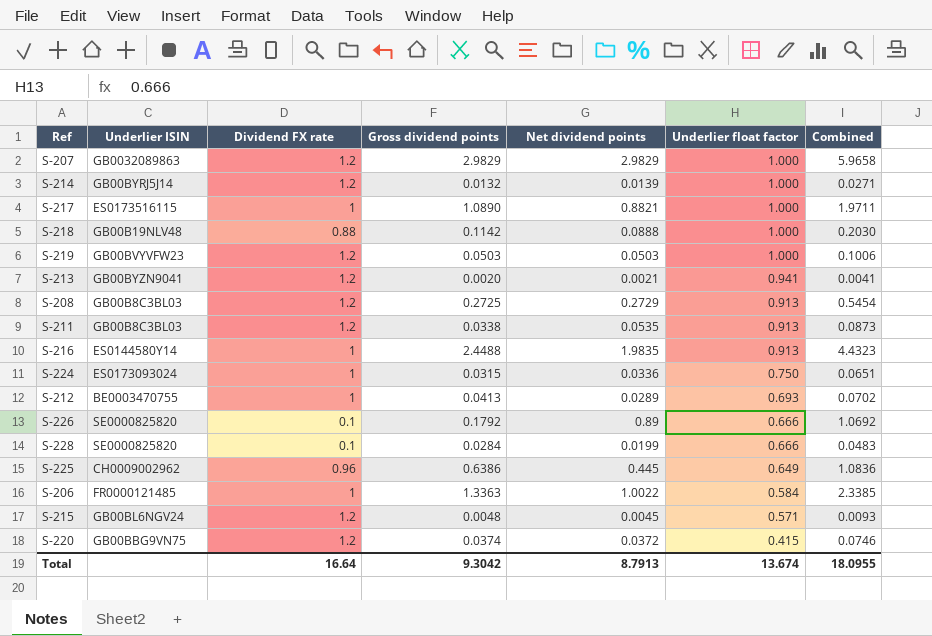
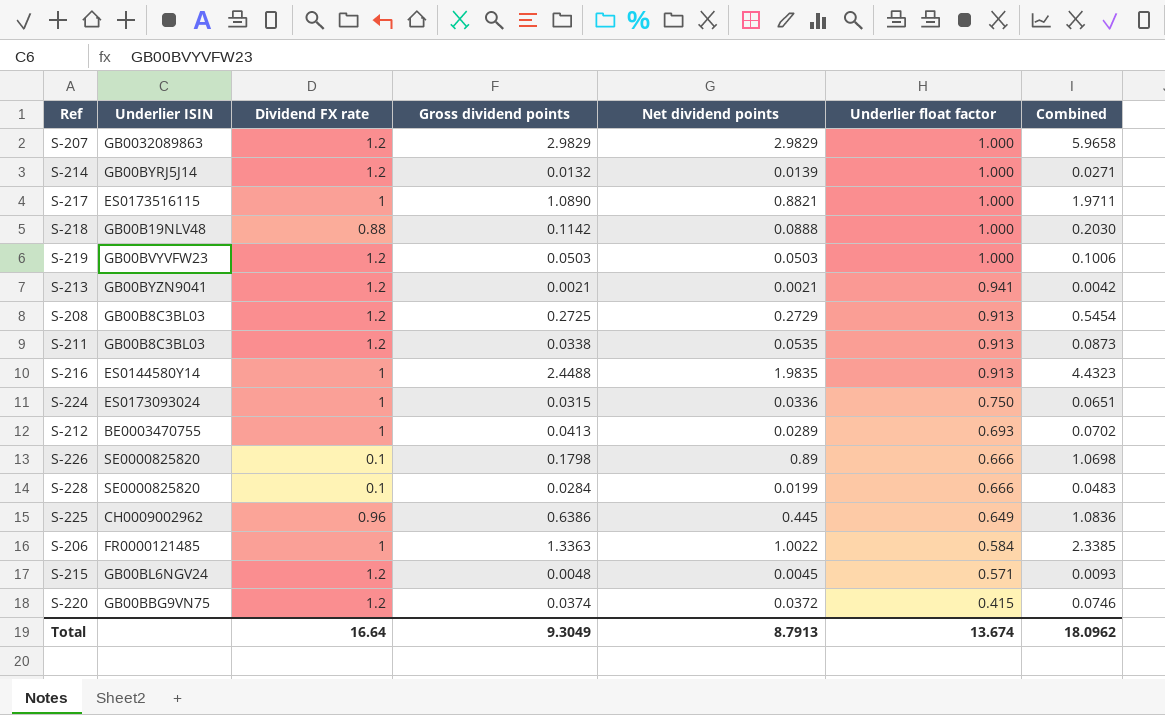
S-213 | Gross dividend points: 0.0020 -> 0.0021
S-213 | Combined: 0.0041 -> 0.0042
S-226 | Gross dividend points: 0.1792 -> 0.1798
S-226 | Combined: 1.0692 -> 1.0698
Total | Gross dividend points: 9.3042 -> 9.3049
Total | Combined: 18.0955 -> 18.0962

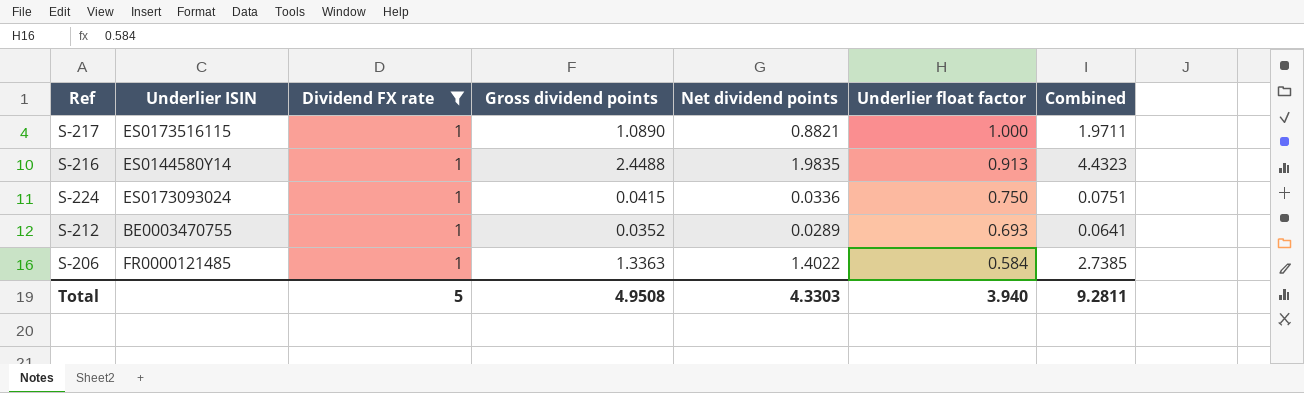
filter: none -> Dividend FX rate = 1
S-224 | Gross dividend points: 0.0315 -> 0.0415
S-224 | Combined: 0.0651 -> 0.0751
S-212 | Gross dividend points: 0.0413 -> 0.0352
S-212 | Combined: 0.0702 -> 0.0641
S-206 | Net dividend points: 1.0022 -> 1.4022
S-206 | Combined: 2.3385 -> 2.7385
Total | Dividend FX rate: 16.64 -> 5
Total | Gross dividend points: 9.3049 -> 4.9508
Total | Net dividend points: 8.7913 -> 4.3303
Total | Underlier float factor: 13.674 -> 3.940
Total | Combined: 18.0962 -> 9.2811

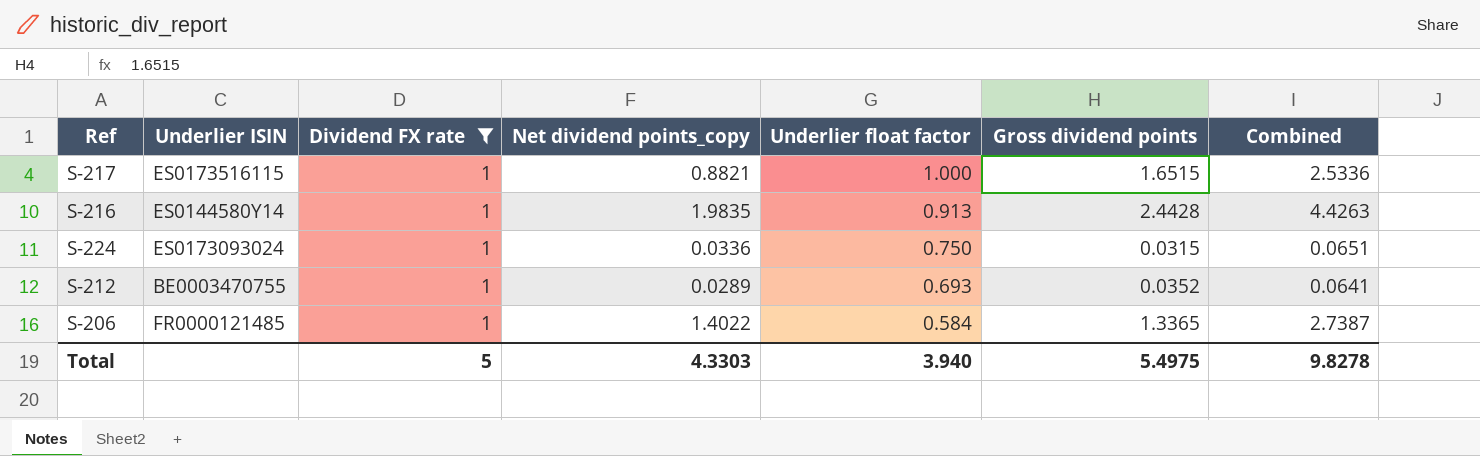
column name: Net dividend points -> Net dividend points_copy
column Gross dividend points | position: 4 -> 6
S-217 | Gross dividend points: 1.0890 -> 1.6515
S-217 | Combined: 1.9711 -> 2.5336
S-216 | Gross dividend points: 2.4488 -> 2.4428
S-216 | Combined: 4.4323 -> 4.4263
S-224 | Gross dividend points: 0.0415 -> 0.0315
S-224 | Combined: 0.0751 -> 0.0651
S-206 | Gross dividend points: 1.3363 -> 1.3365
S-206 | Combined: 2.7385 -> 2.7387
Total | Gross dividend points: 4.9508 -> 5.4975
Total | Combined: 9.2811 -> 9.8278

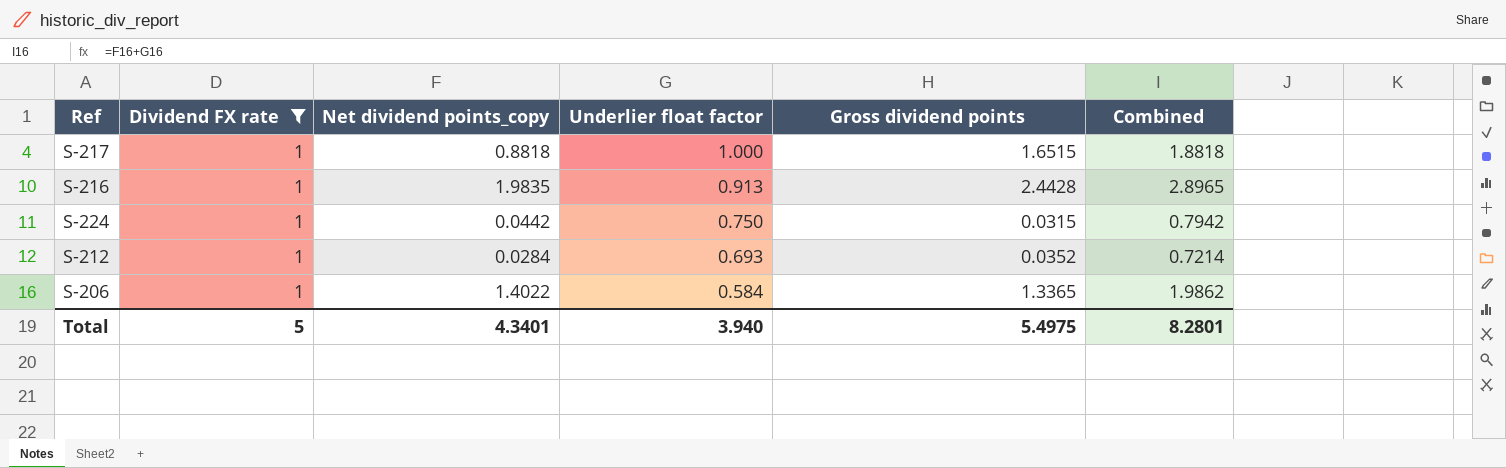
column Underlier ISIN | position: 2 -> none
column Combined | formula: [Net dividend points_copy] + [Gross dividend points] -> [Net dividend points_copy] + [Underlier float factor]
S-217 | Net dividend points_copy: 0.8821 -> 0.8818
S-224 | Net dividend points_copy: 0.0336 -> 0.0442
S-212 | Net dividend points_copy: 0.0289 -> 0.0284
Total | Net dividend points_copy: 4.3303 -> 4.3401
Total | Combined: 9.8278 -> 8.2801

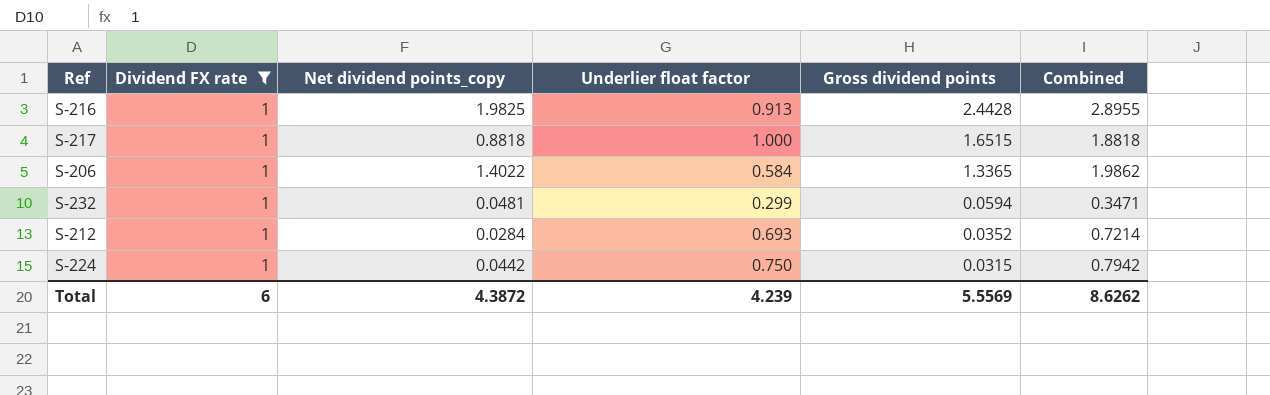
row order: Underlier float factor descending -> Gross dividend points descending
S-216 | Net dividend points_copy: 1.9835 -> 1.9825
S-216 | Combined: 2.8965 -> 2.8955
row S-232: none -> 1 | 0.0481 | 0.299 | 0.0594 | 0.3471
Total | Dividend FX rate: 5 -> 6
Total | Net dividend points_copy: 4.3401 -> 4.3872
Total | Underlier float factor: 3.940 -> 4.239
Total | Gross dividend points: 5.4975 -> 5.5569
Total | Combined: 8.2801 -> 8.6262

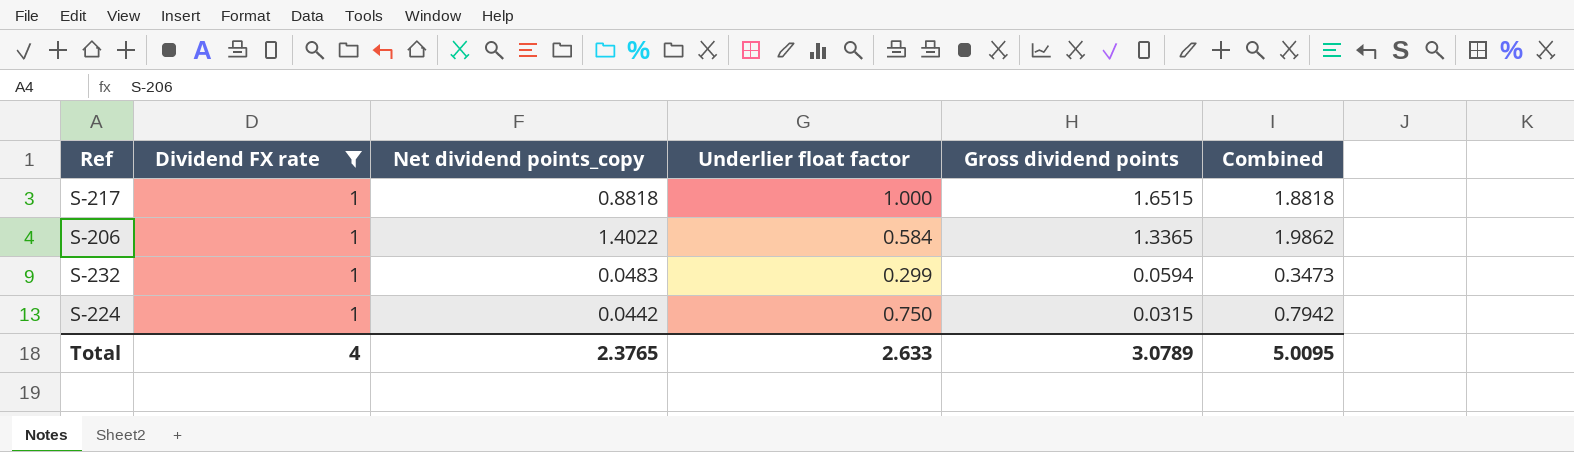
row S-216: 1 | 1.9825 | 0.913 | 2.4428 | 2.8955 -> none
row S-212: 1 | 0.0284 | 0.693 | 0.0352 | 0.7214 -> none
S-232 | Net dividend points_copy: 0.0481 -> 0.0483
S-232 | Combined: 0.3471 -> 0.3473
Total | Dividend FX rate: 6 -> 4
Total | Net dividend points_copy: 4.3872 -> 2.3765
Total | Underlier float factor: 4.239 -> 2.633
Total | Gross dividend points: 5.5569 -> 3.0789
Total | Combined: 8.6262 -> 5.0095

